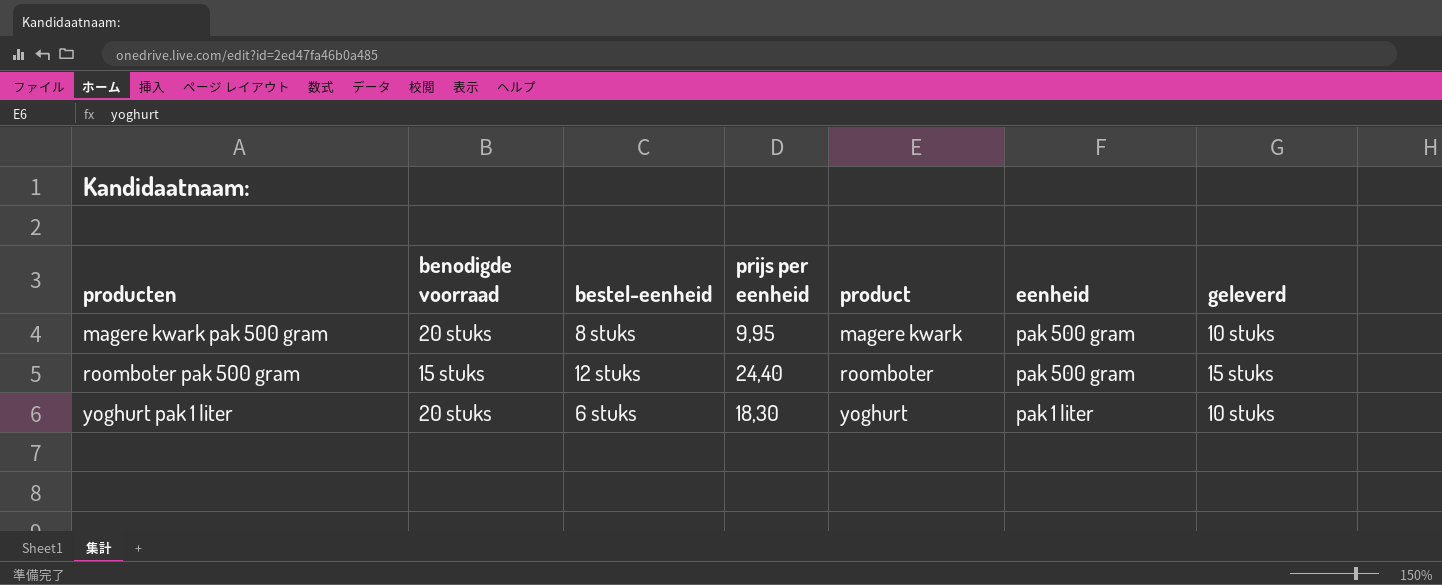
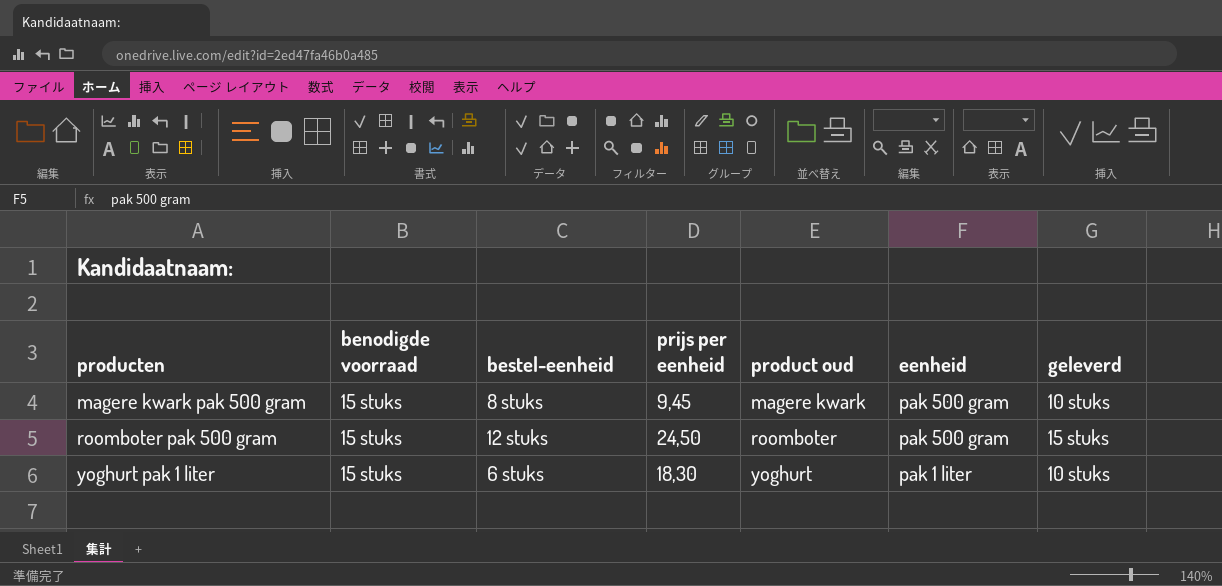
column name: product -> product oud
magere kwark pak 500 gram | benodigde voorraad: 20 stuks -> 15 stuks
magere kwark pak 500 gram | prijs per eenheid: 9,95 -> 9,45
roomboter pak 500 gram | prijs per eenheid: 24,40 -> 24,50
yoghurt pak 1 liter | benodigde voorraad: 20 stuks -> 15 stuks

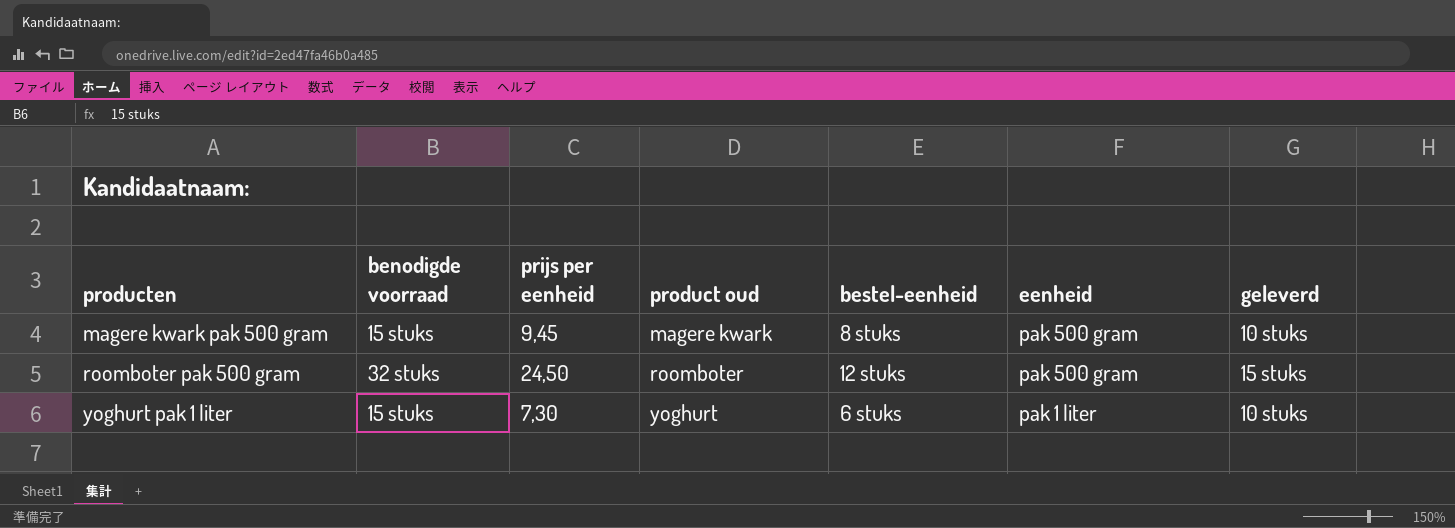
column bestel-eenheid | position: 3 -> 5
roomboter pak 500 gram | benodigde voorraad: 15 stuks -> 32 stuks
yoghurt pak 1 liter | prijs per eenheid: 18,30 -> 7,30

